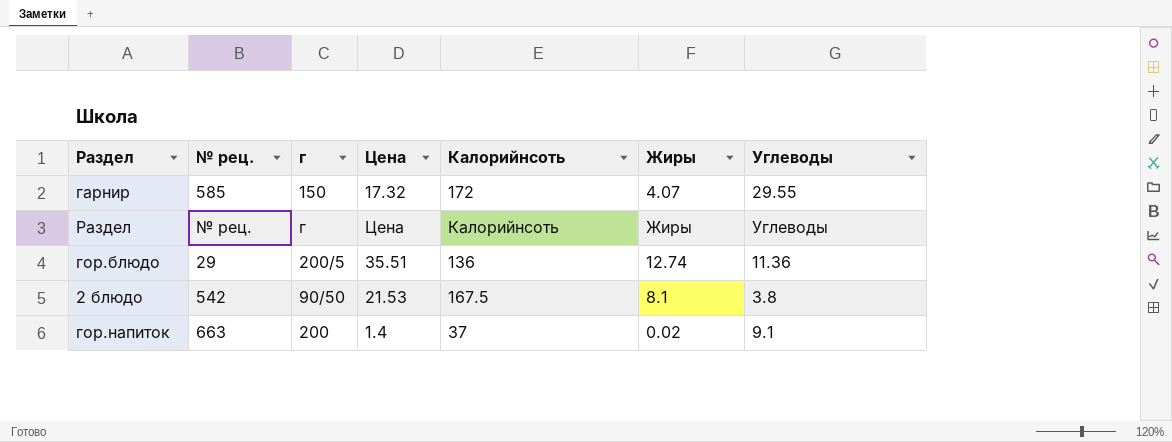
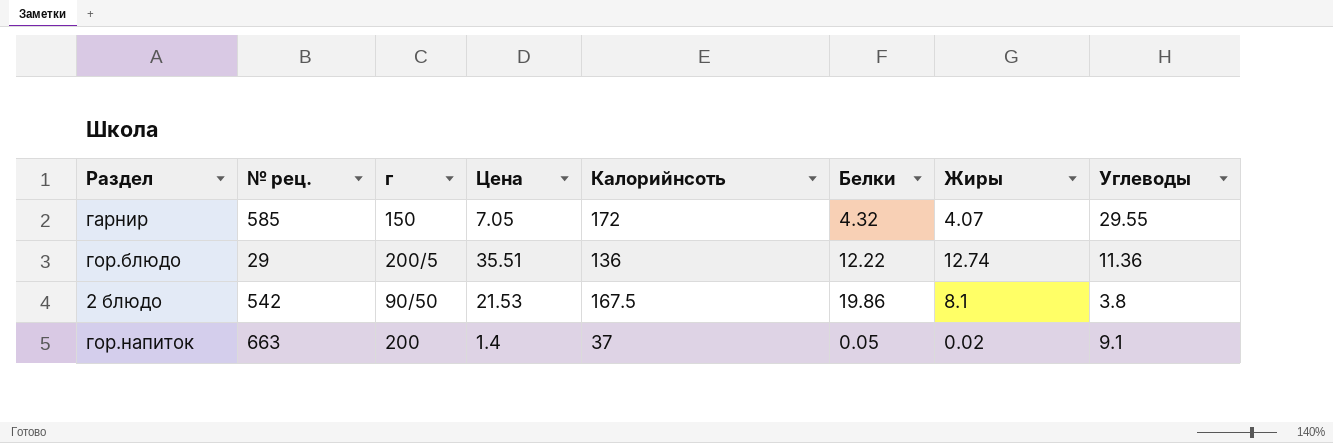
column Белки | position: none -> 6
row Раздел: № рец. | г | Цена | Калорийнсоть | Жиры | Углеводы -> none
гарнир | Цена: 17.32 -> 7.05

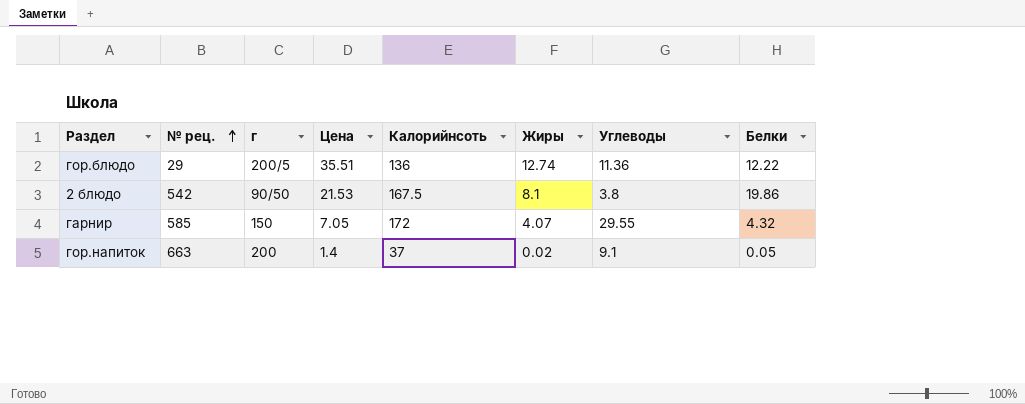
row order: none -> № рец. ascending
column Белки | position: 6 -> 8

